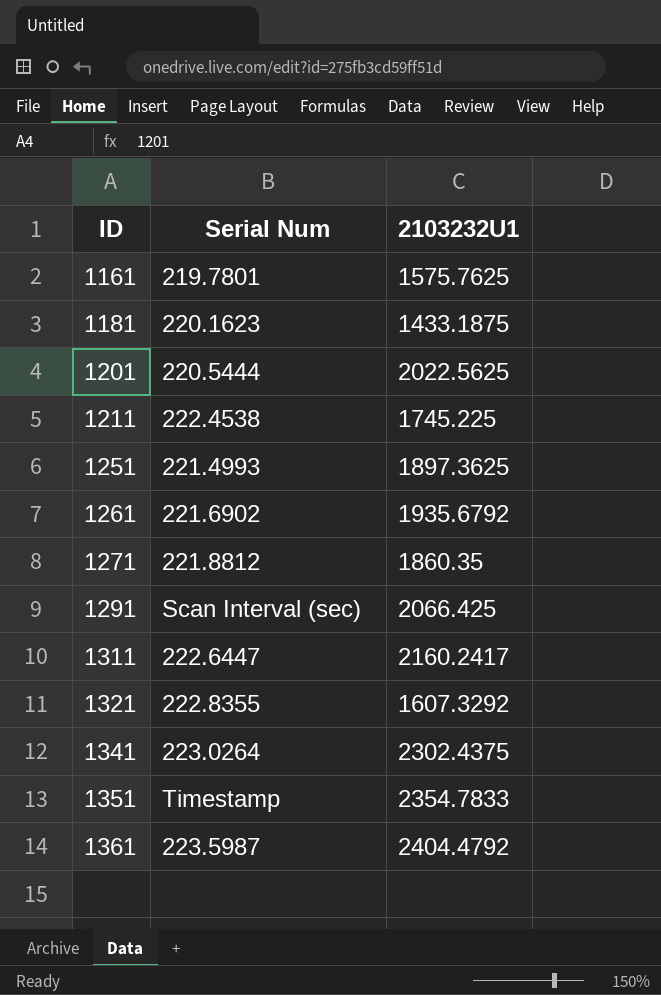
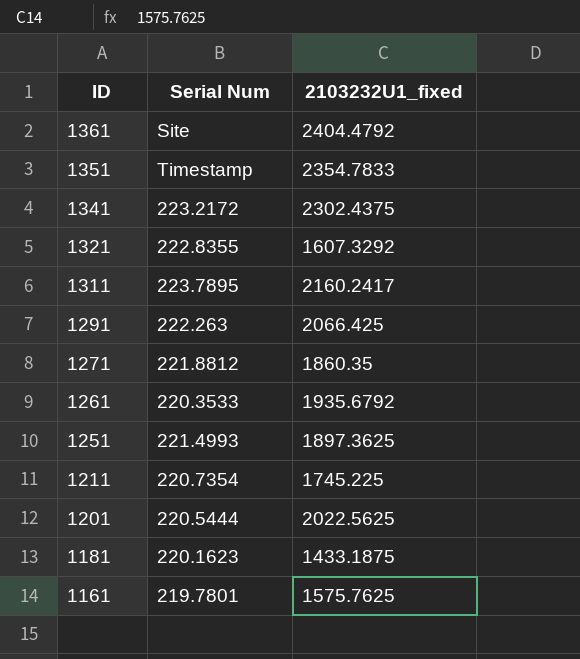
row order: ID ascending -> ID descending
column name: 2103232U1 -> 2103232U1_fixed
1361 | Serial Num: 223.5987 -> Site
1341 | Serial Num: 223.0264 -> 223.2172
1311 | Serial Num: 222.6447 -> 223.7895
1291 | Serial Num: Scan Interval (sec) -> 222.263
1261 | Serial Num: 221.6902 -> 220.3533
1211 | Serial Num: 222.4538 -> 220.7354

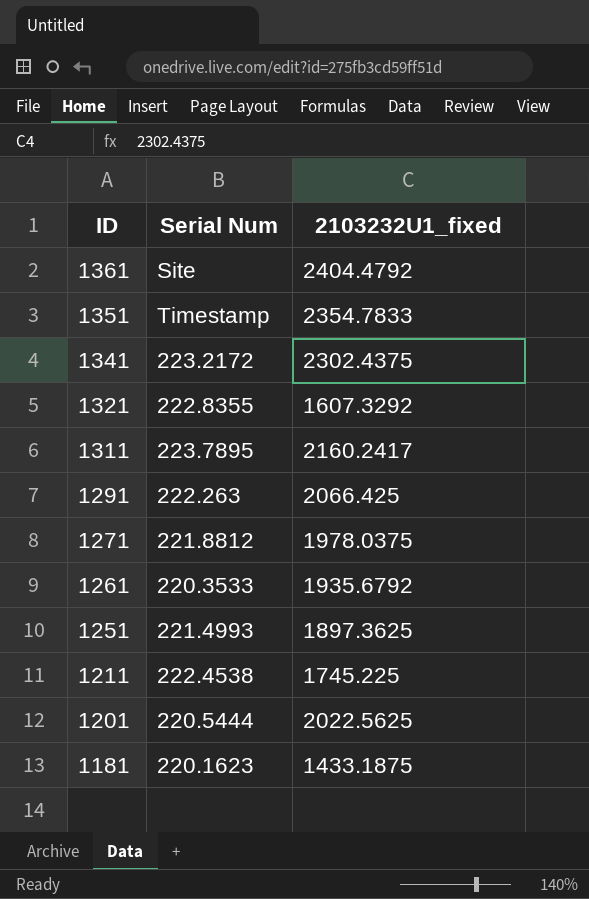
row 1161: 219.7801 | 1575.7625 -> none
1271 | 2103232U1_fixed: 1860.35 -> 1978.0375
1211 | Serial Num: 220.7354 -> 222.4538

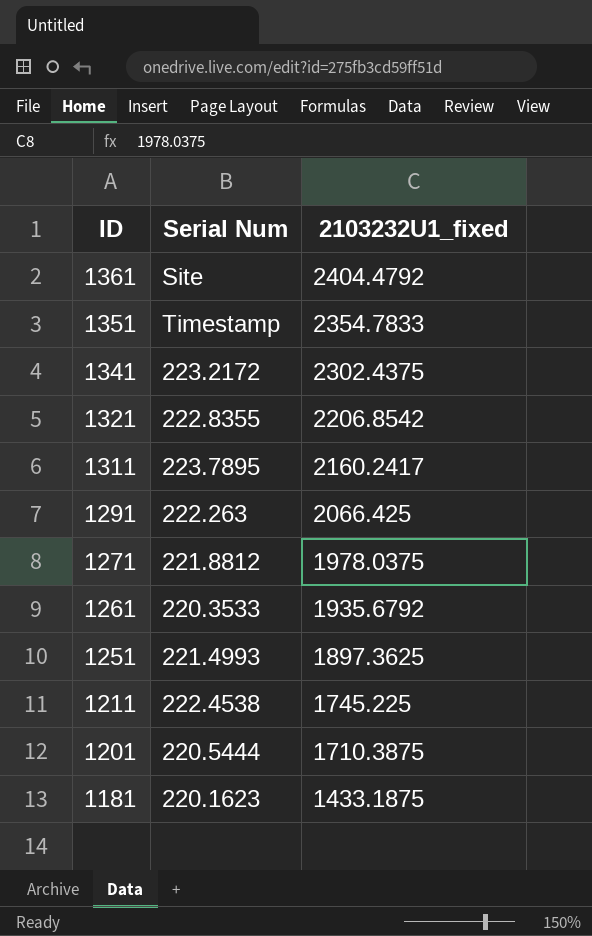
1321 | 2103232U1_fixed: 1607.3292 -> 2206.8542
1201 | 2103232U1_fixed: 2022.5625 -> 1710.3875

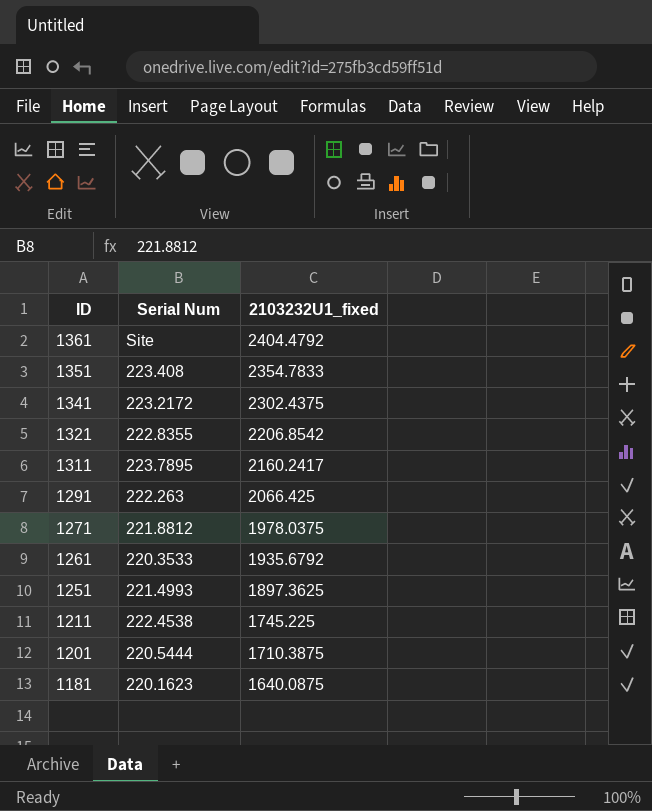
1351 | Serial Num: Timestamp -> 223.408
1181 | 2103232U1_fixed: 1433.1875 -> 1640.0875

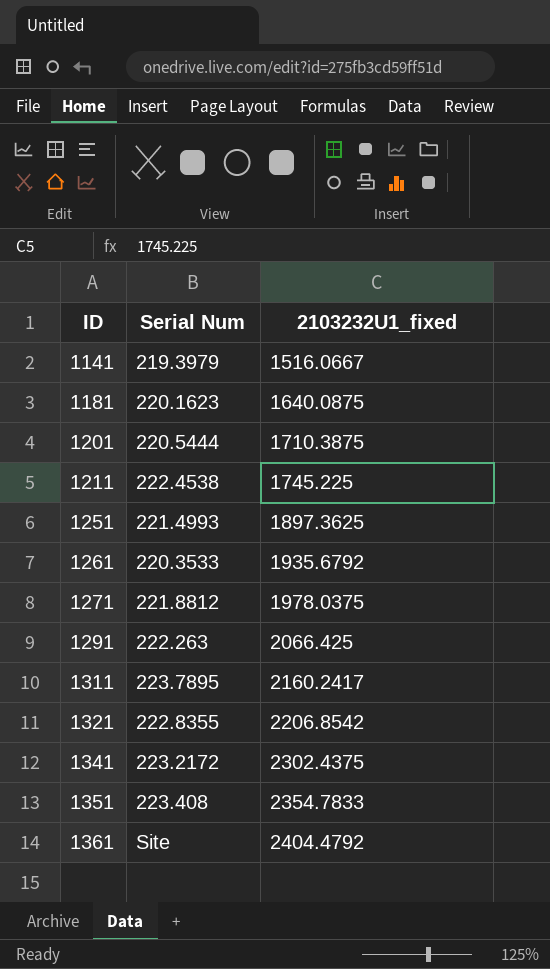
row order: ID descending -> ID ascending
row 1141: none -> 219.3979 | 1516.0667

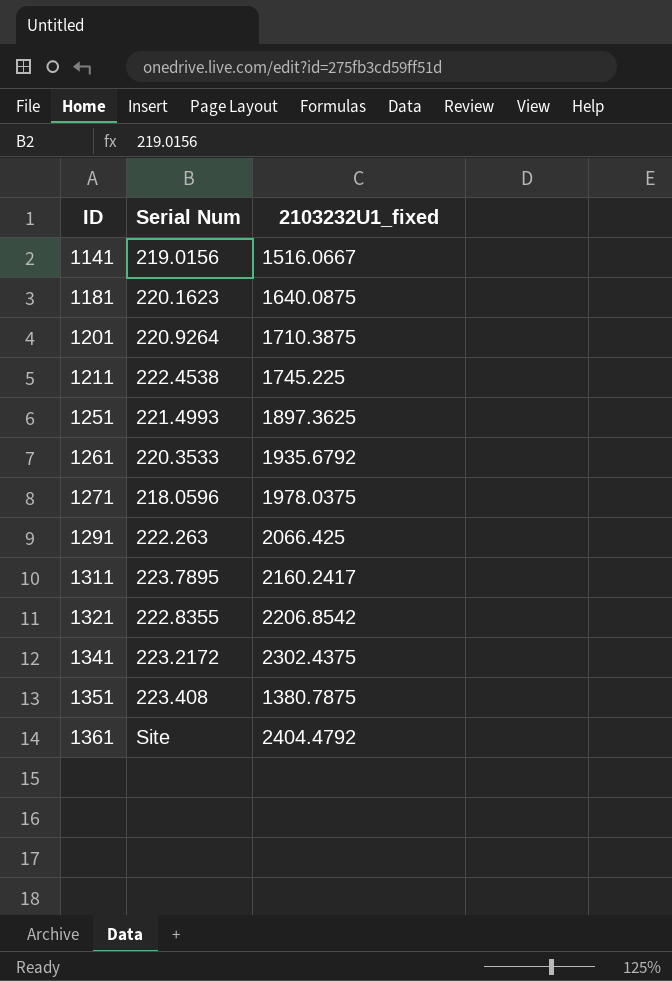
1141 | Serial Num: 219.3979 -> 219.0156
1201 | Serial Num: 220.5444 -> 220.9264
1271 | Serial Num: 221.8812 -> 218.0596
1351 | 2103232U1_fixed: 2354.7833 -> 1380.7875

